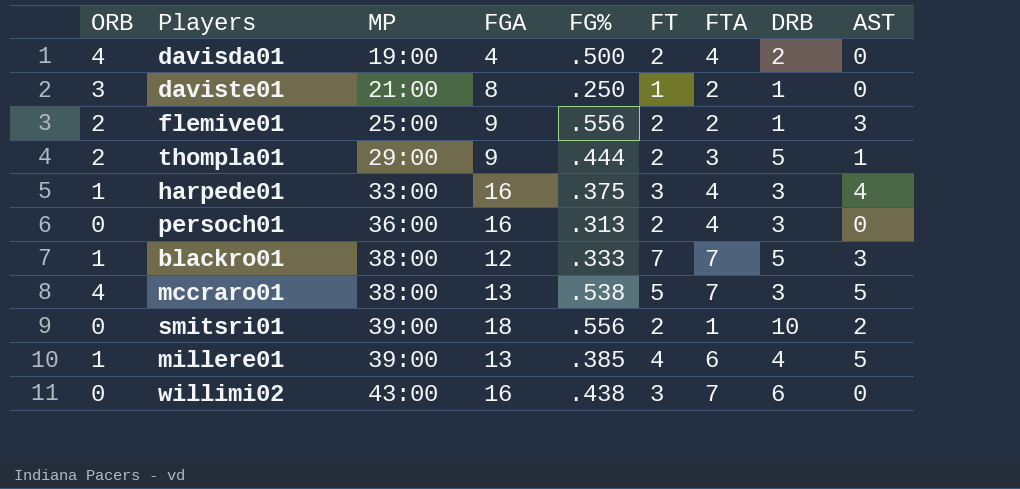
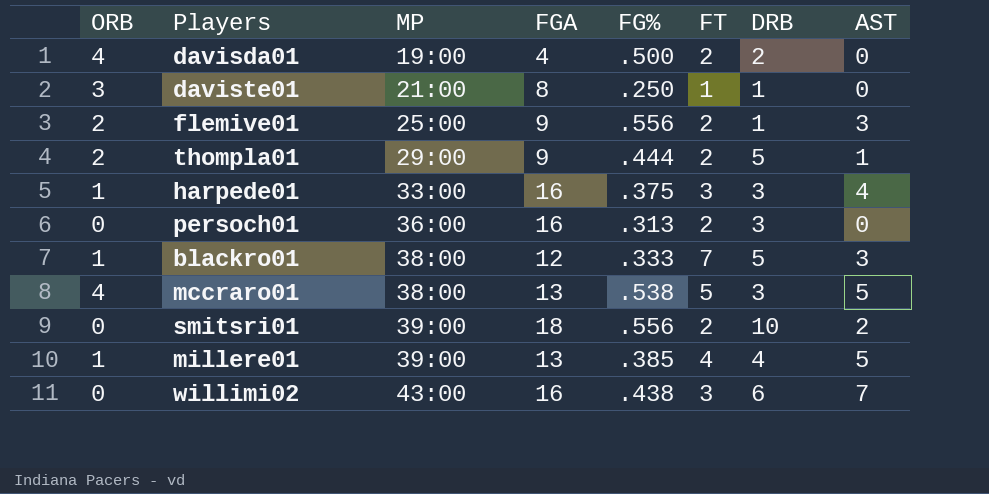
column FTA | position: 7 -> none
willimi02 | AST: 0 -> 7

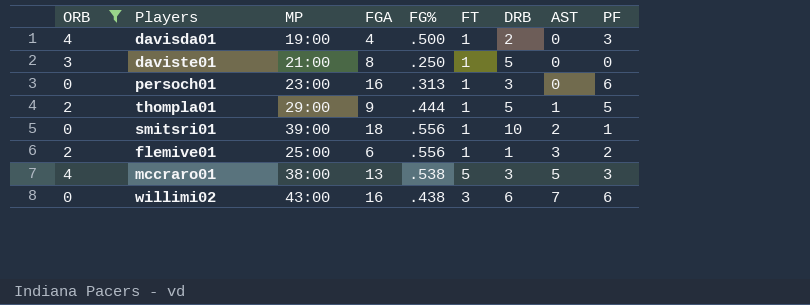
filter: none -> ORB != 1
row order: MP ascending -> AST ascending
column PF | position: none -> 9
davisda01 | FT: 2 -> 1
daviste01 | DRB: 1 -> 5
persoch01 | MP: 36:00 -> 23:00
persoch01 | FT: 2 -> 1
thompla01 | FT: 2 -> 1
smitsri01 | FT: 2 -> 1
flemive01 | FGA: 9 -> 6
flemive01 | FT: 2 -> 1

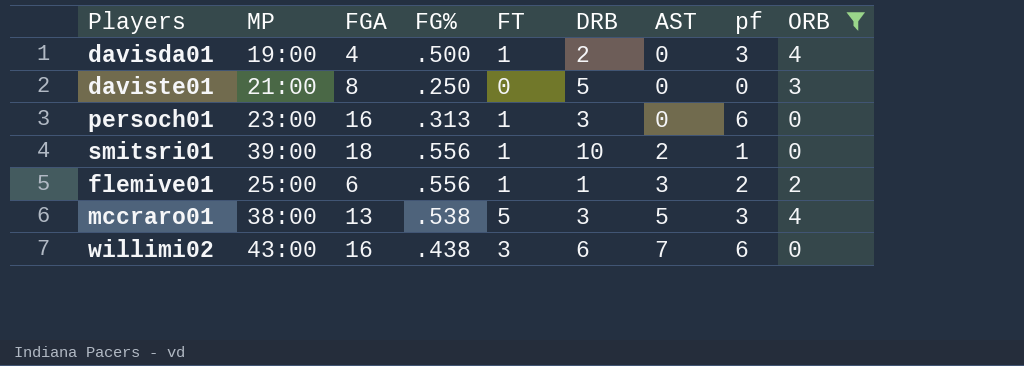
column name: PF -> pf
column ORB | position: 1 -> 9
row thompla01: 2 | 29:00 | 9 | .444 | 1 | 5 | 1 | 5 -> none
daviste01 | FT: 1 -> 0

